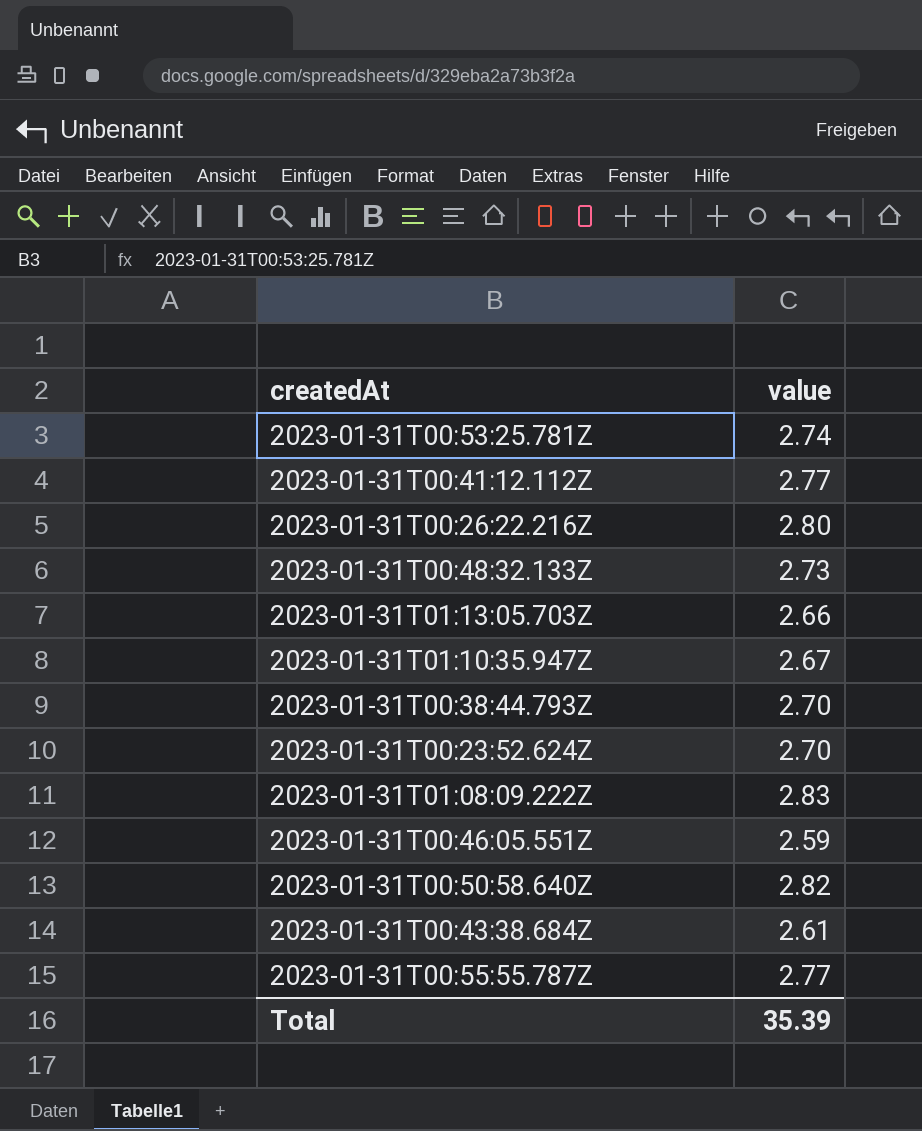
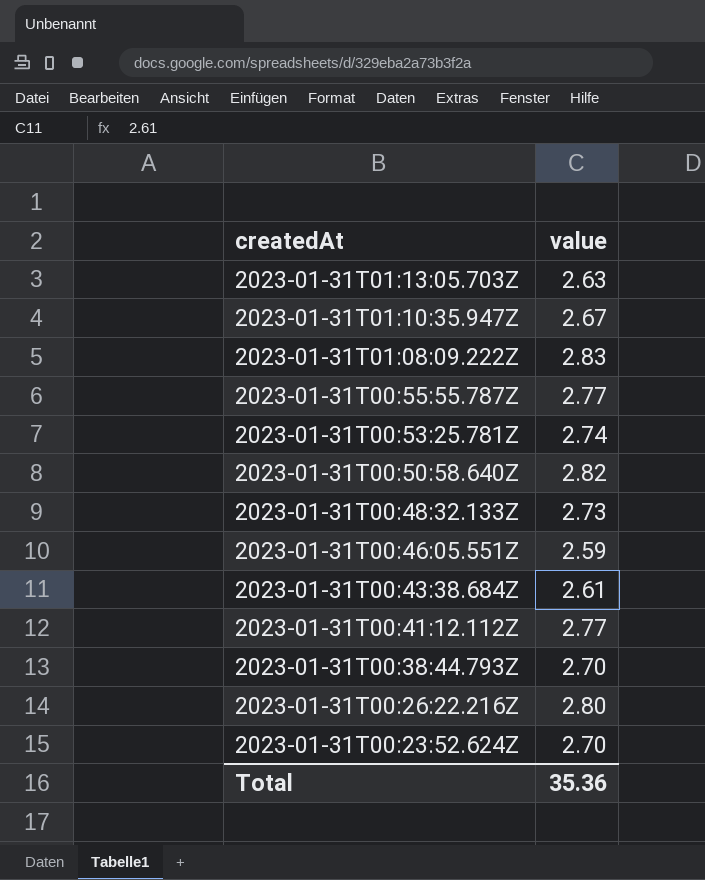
row order: none -> createdAt descending
2023-01-31T01:13:05.703Z | value: 2.66 -> 2.63
Total | value: 35.39 -> 35.36

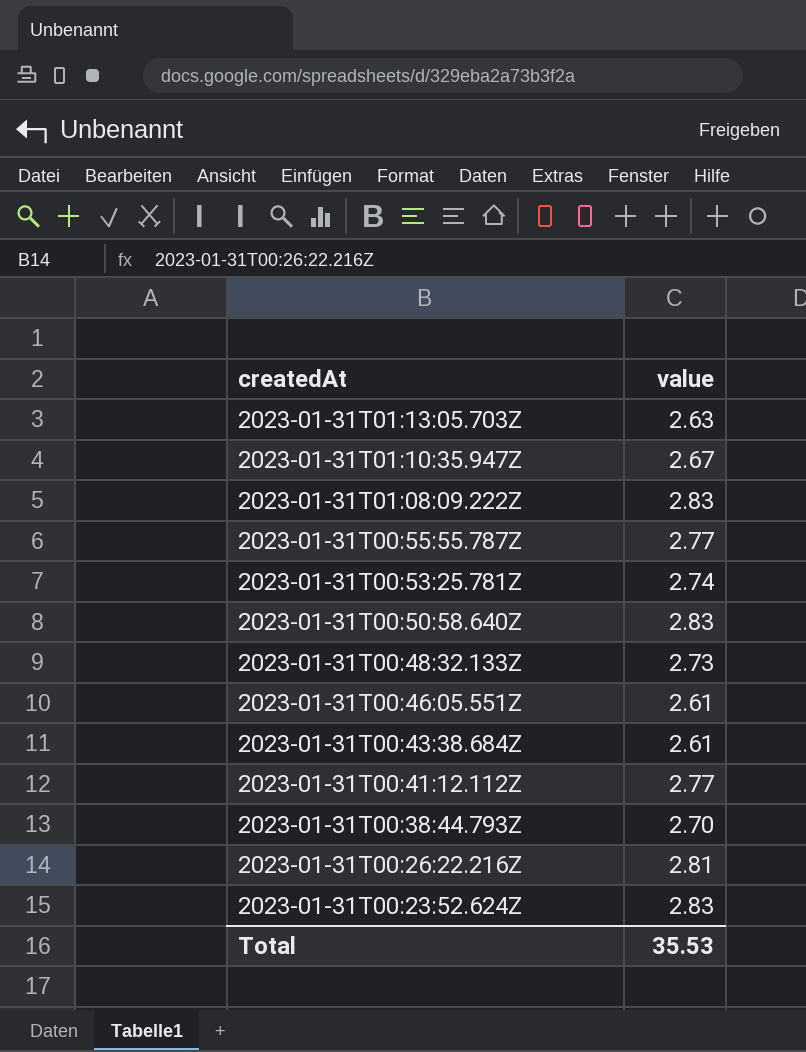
2023-01-31T00:50:58.640Z | value: 2.82 -> 2.83
2023-01-31T00:46:05.551Z | value: 2.59 -> 2.61
2023-01-31T00:26:22.216Z | value: 2.80 -> 2.81
2023-01-31T00:23:52.624Z | value: 2.70 -> 2.83
Total | value: 35.36 -> 35.53

